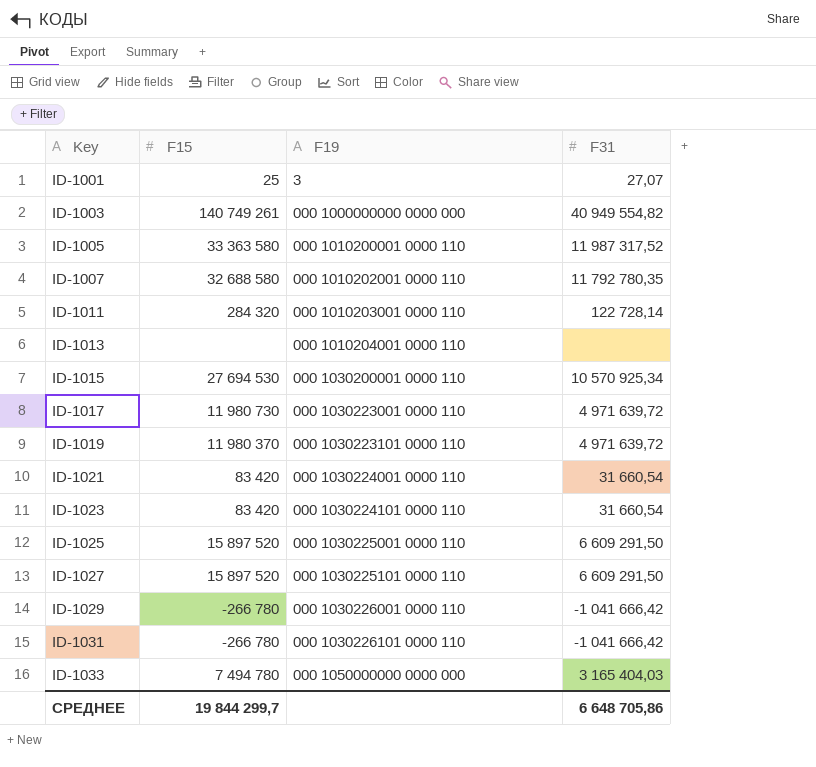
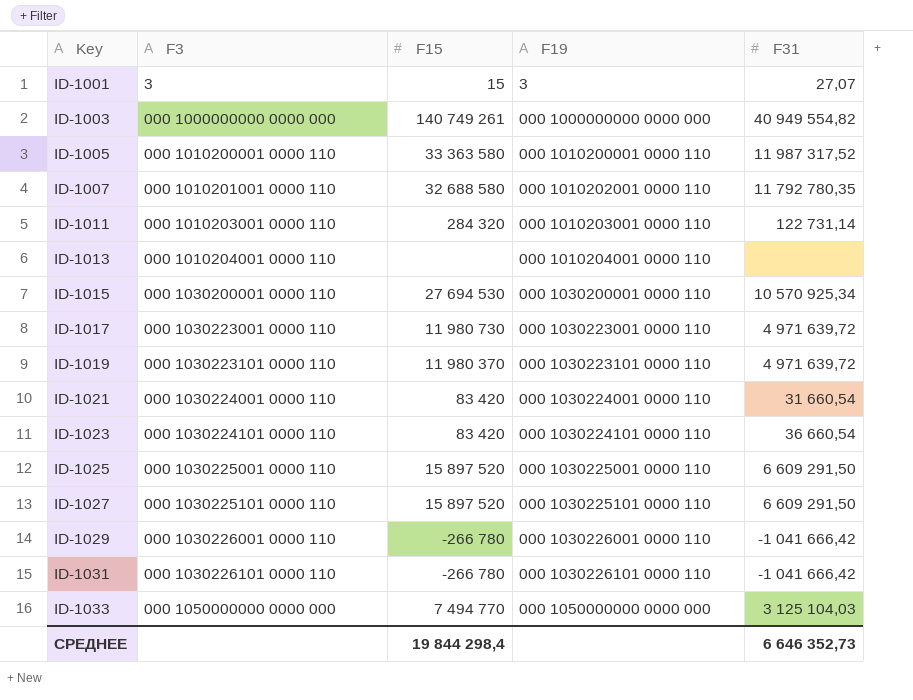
column F3 | position: none -> 2
ID-1001 | F15: 25 -> 15
ID-1011 | F31: 122 728,14 -> 122 731,14
ID-1023 | F31: 31 660,54 -> 36 660,54
ID-1033 | F15: 7 494 780 -> 7 494 770
ID-1033 | F31: 3 165 404,03 -> 3 125 104,03
СРЕДНЕЕ | F15: 19 844 299,7 -> 19 844 298,4
СРЕДНЕЕ | F31: 6 648 705,86 -> 6 646 352,73

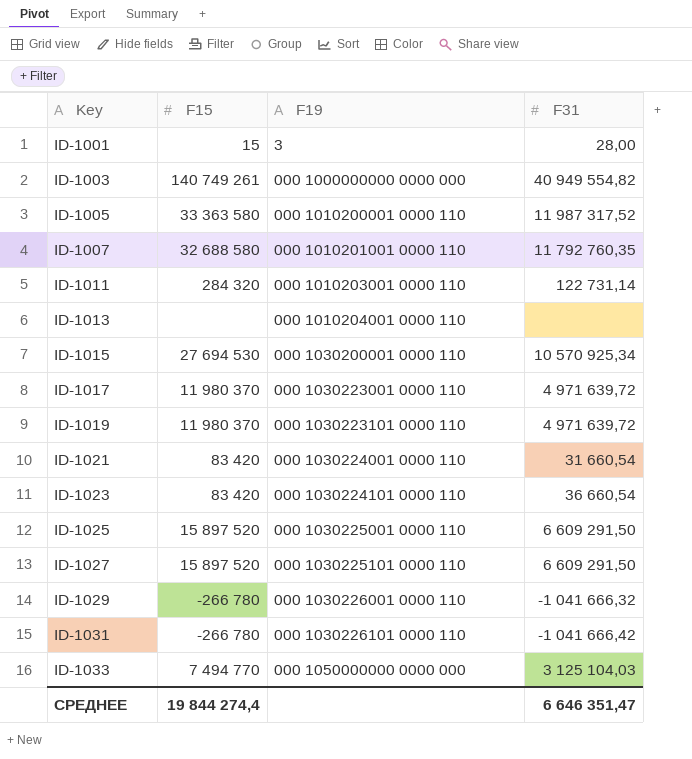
column F3 | position: 2 -> none
ID-1001 | F31: 27,07 -> 28,00
ID-1007 | F19: 000 1010202001 0000 110 -> 000 1010201001 0000 110
ID-1007 | F31: 11 792 780,35 -> 11 792 760,35
ID-1017 | F15: 11 980 730 -> 11 980 370
ID-1029 | F31: -1 041 666,42 -> -1 041 666,32
СРЕДНЕЕ | F15: 19 844 298,4 -> 19 844 274,4
СРЕДНЕЕ | F31: 6 646 352,73 -> 6 646 351,47

